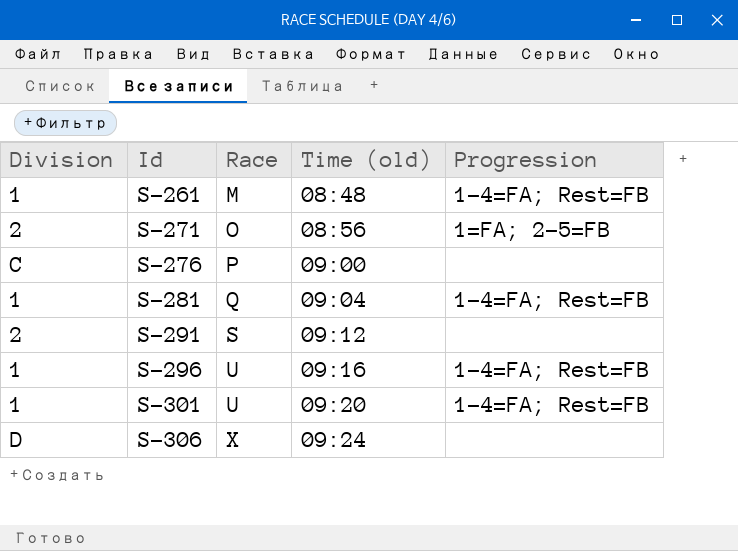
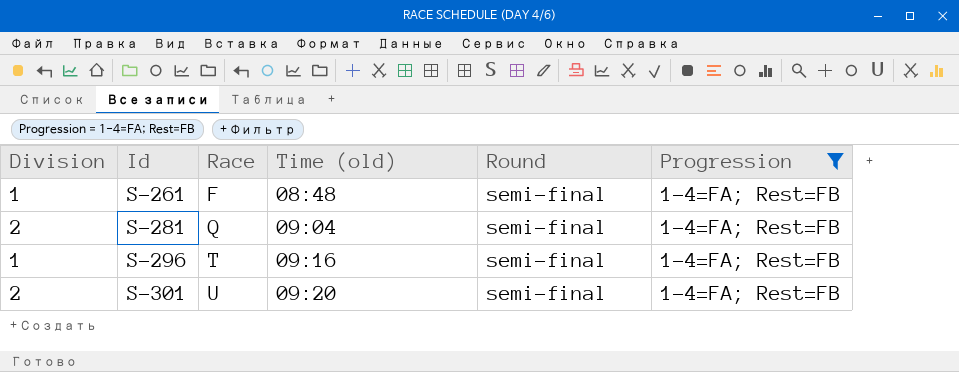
filter: none -> Progression = 1-4=FA; Rest=FB
column Round | position: none -> 5
S-261 | Race: M -> F
S-281 | Division: 1 -> 2
S-296 | Race: U -> T
S-301 | Division: 1 -> 2

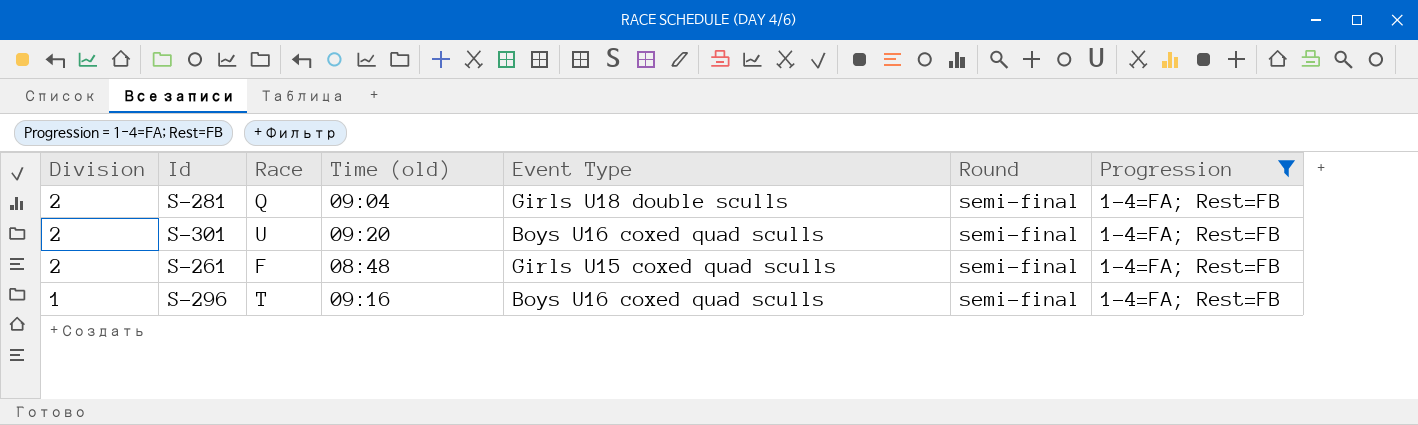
row order: Id ascending -> Division descending
column Event Type | position: none -> 5
S-261 | Division: 1 -> 2

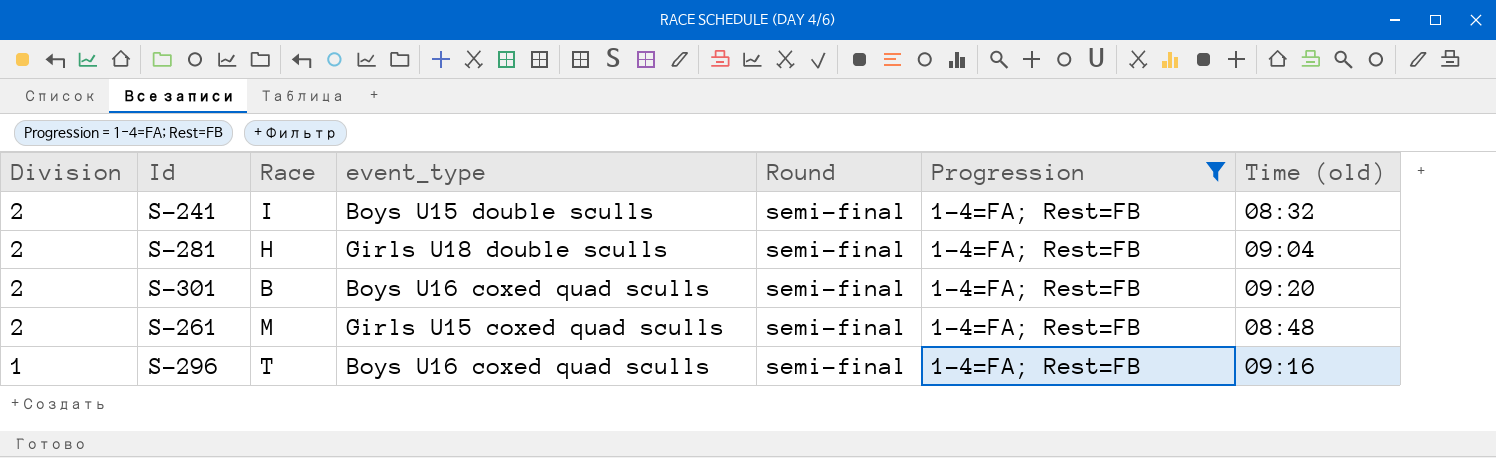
column name: Event Type -> event_type
column Time (old) | position: 4 -> 7
row S-241: none -> 2 | I | Boys U15 double sculls | semi-final | 1-4=FA; Rest=FB | 08:32
S-281 | Race: Q -> H
S-301 | Race: U -> B
S-261 | Race: F -> M

